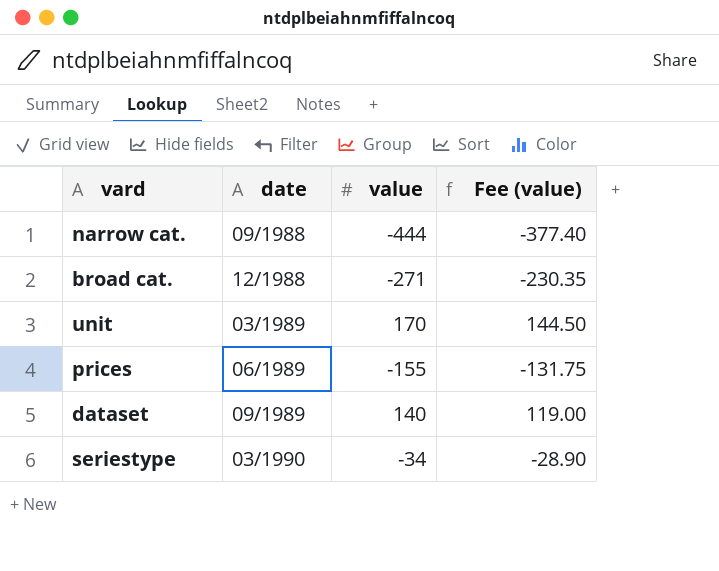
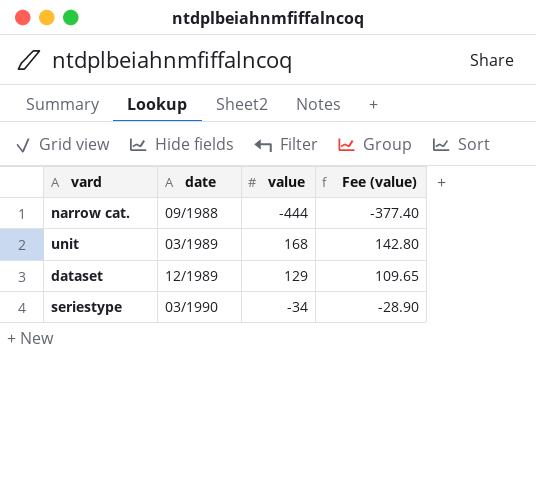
row broad cat.: 12/1988 | -271 | -230.35 -> none
row prices: 06/1989 | -155 | -131.75 -> none
unit | value: 170 -> 168
unit | Fee (value): 144.50 -> 142.80
dataset | date: 09/1989 -> 12/1989
dataset | value: 140 -> 129
dataset | Fee (value): 119.00 -> 109.65

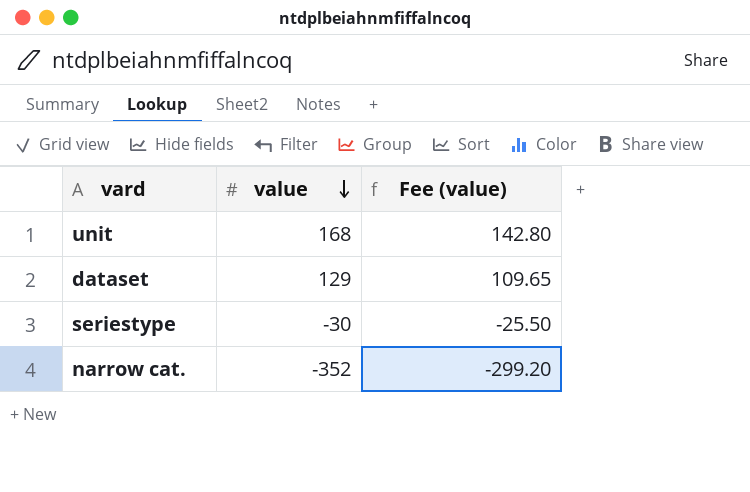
row order: none -> value descending
column date | position: 2 -> none
seriestype | value: -34 -> -30
seriestype | Fee (value): -28.90 -> -25.50
narrow cat. | value: -444 -> -352
narrow cat. | Fee (value): -377.40 -> -299.20

